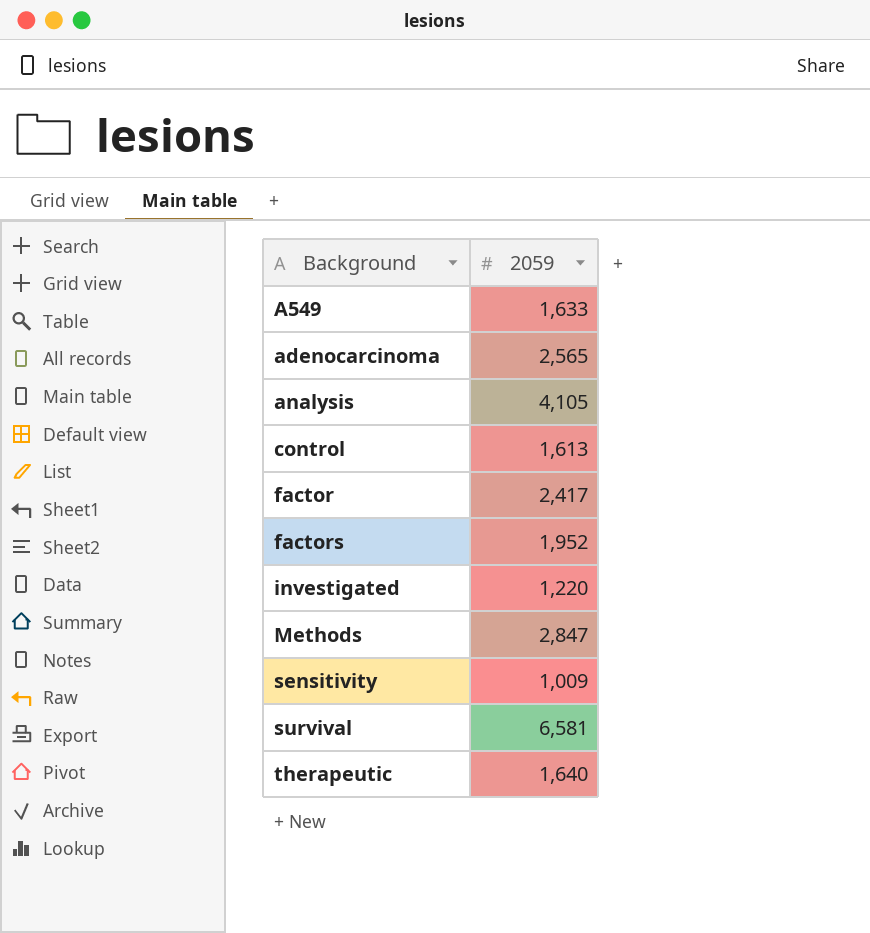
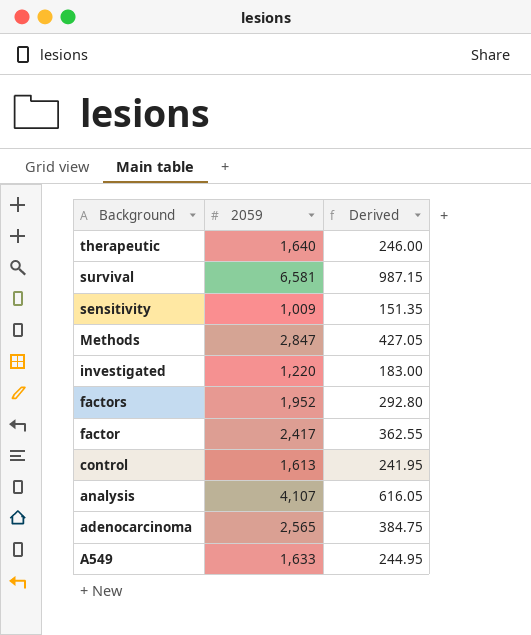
row order: Background ascending -> Background descending
column Derived | formula: none -> [2059] * 0.15
analysis | 2059: 4,105 -> 4,107

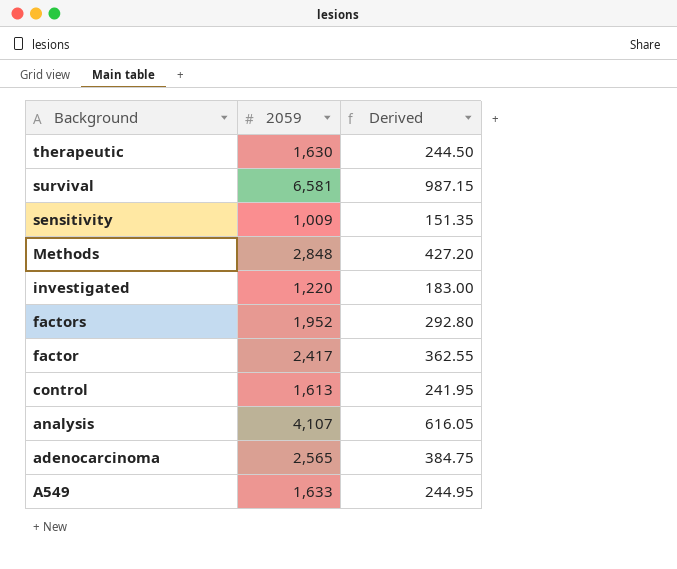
therapeutic | 2059: 1,640 -> 1,630
therapeutic | Derived: 246.00 -> 244.50
Methods | 2059: 2,847 -> 2,848
Methods | Derived: 427.05 -> 427.20

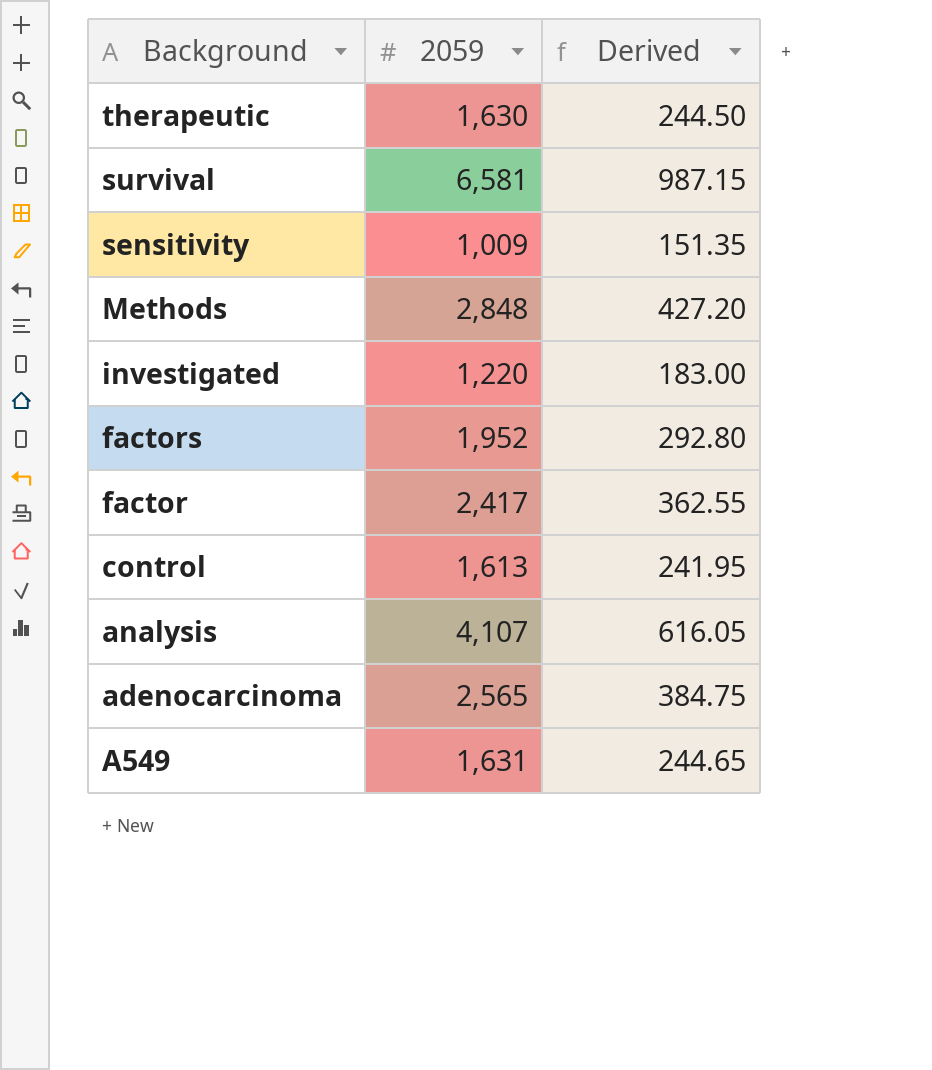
A549 | 2059: 1,633 -> 1,631
A549 | Derived: 244.95 -> 244.65

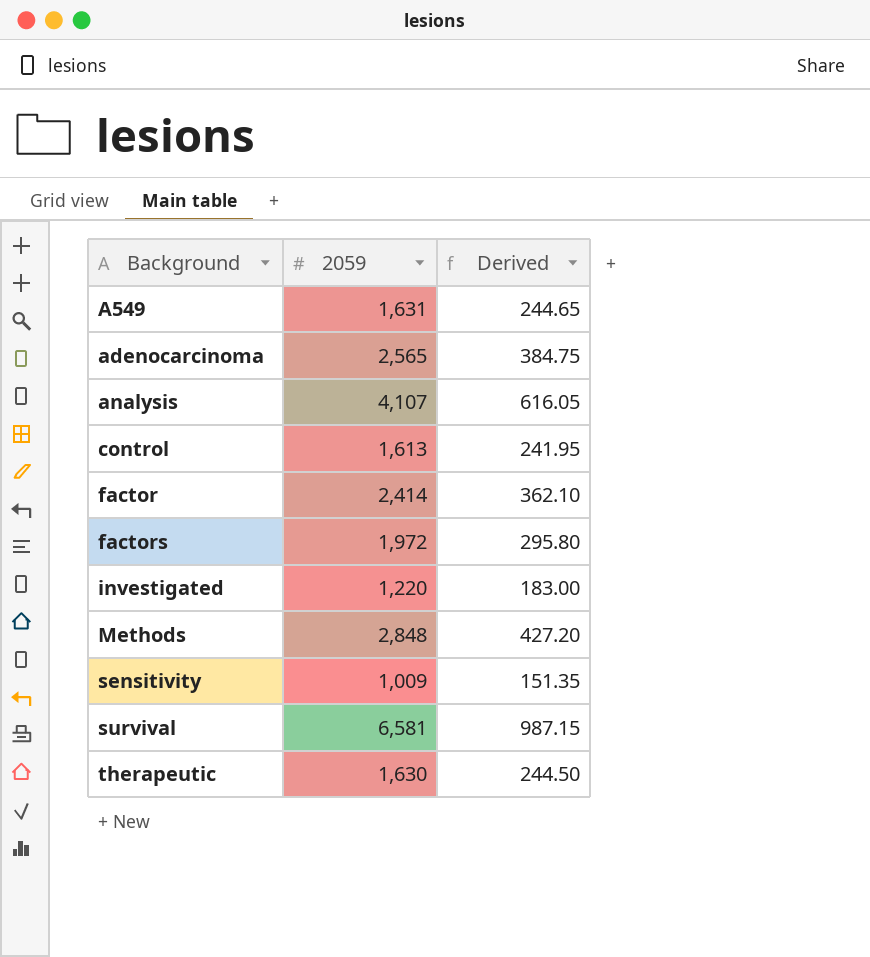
row order: Background descending -> Background ascending
factor | 2059: 2,417 -> 2,414
factor | Derived: 362.55 -> 362.10
factors | 2059: 1,952 -> 1,972
factors | Derived: 292.80 -> 295.80

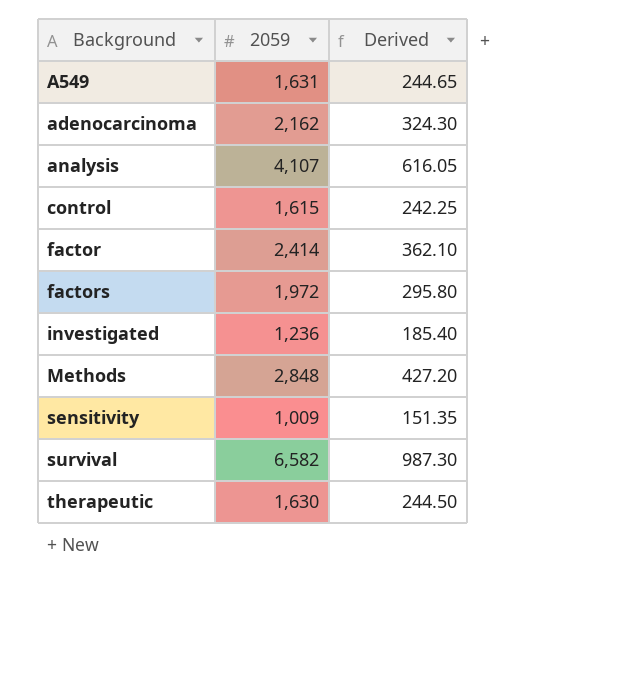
adenocarcinoma | 2059: 2,565 -> 2,162
adenocarcinoma | Derived: 384.75 -> 324.30
control | 2059: 1,613 -> 1,615
control | Derived: 241.95 -> 242.25
investigated | 2059: 1,220 -> 1,236
investigated | Derived: 183.00 -> 185.40
survival | 2059: 6,581 -> 6,582
survival | Derived: 987.15 -> 987.30

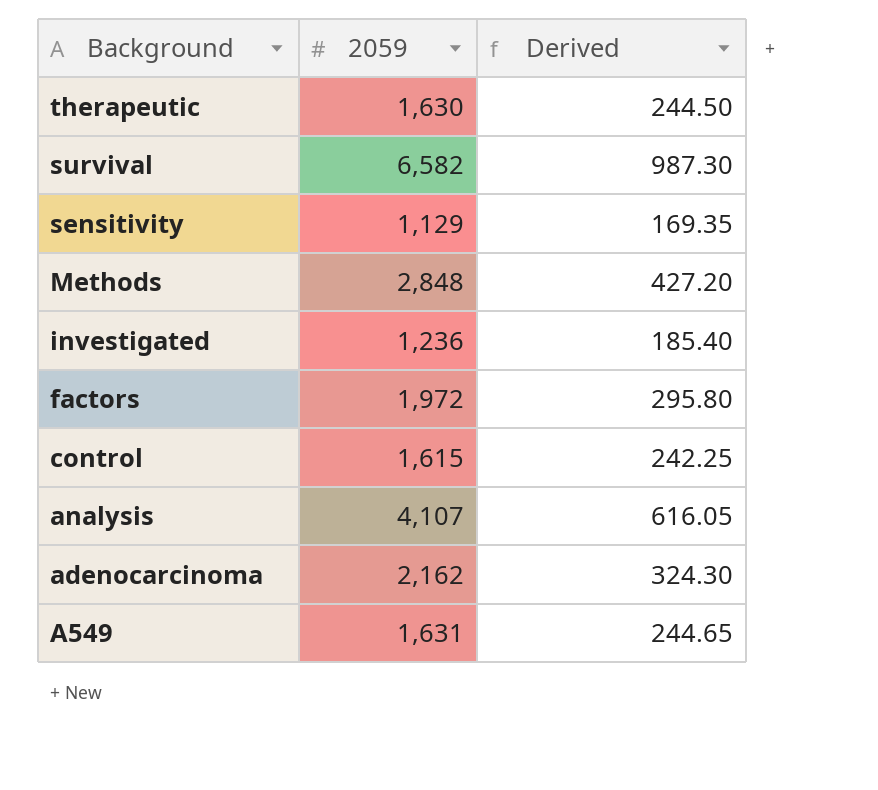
row order: Background ascending -> Background descending
row factor: 2,414 | 362.10 -> none
sensitivity | 2059: 1,009 -> 1,129
sensitivity | Derived: 151.35 -> 169.35

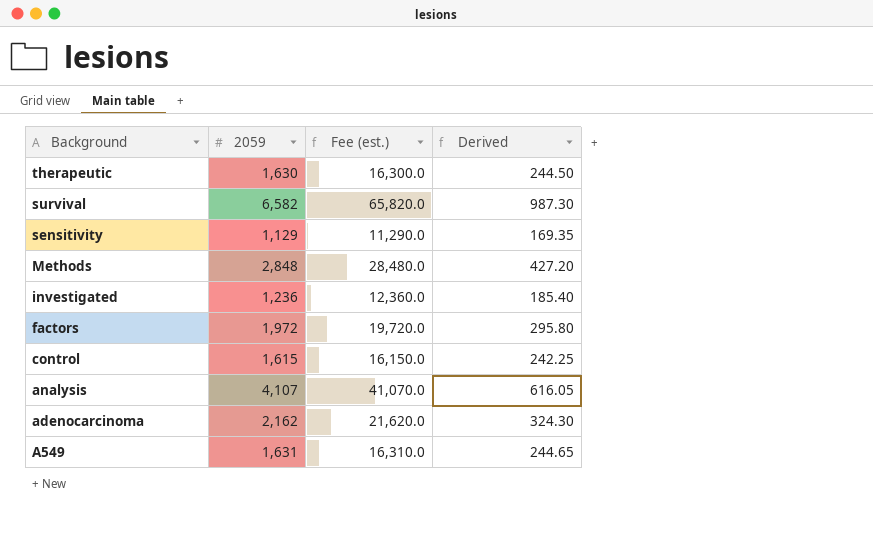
column Fee (est.) | formula: none -> [2059] * 10

